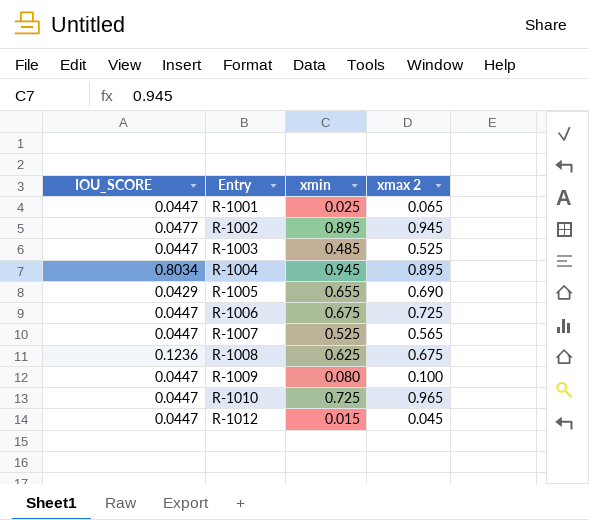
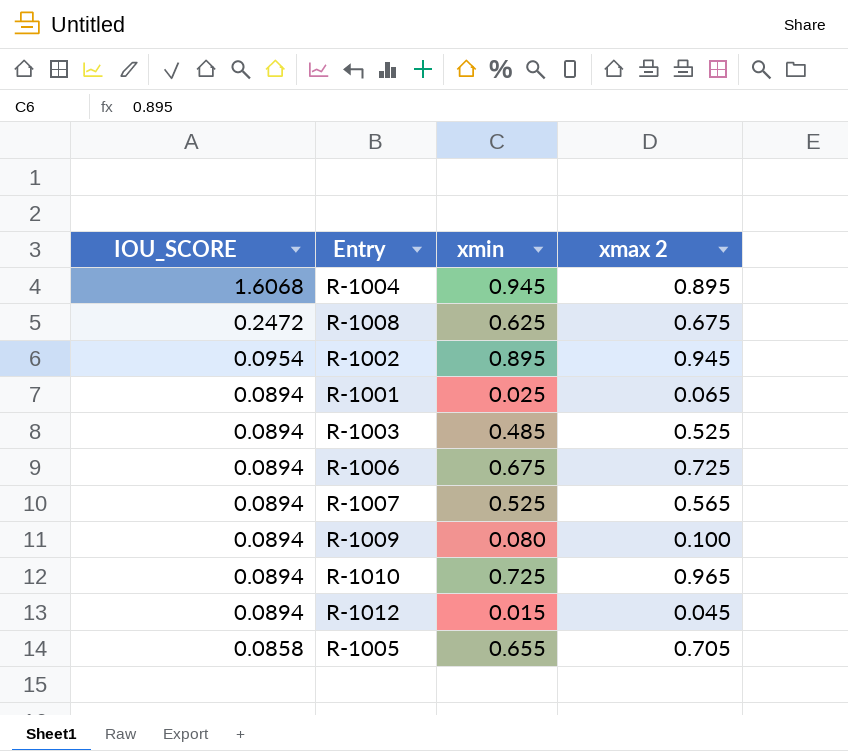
row order: Entry ascending -> IOU_SCORE descending
R-1004 | IOU_SCORE: 0.8034 -> 1.6068
R-1008 | IOU_SCORE: 0.1236 -> 0.2472
R-1002 | IOU_SCORE: 0.0477 -> 0.0954
R-1001 | IOU_SCORE: 0.0447 -> 0.0894
R-1003 | IOU_SCORE: 0.0447 -> 0.0894
R-1006 | IOU_SCORE: 0.0447 -> 0.0894
R-1007 | IOU_SCORE: 0.0447 -> 0.0894
R-1009 | IOU_SCORE: 0.0447 -> 0.0894
R-1010 | IOU_SCORE: 0.0447 -> 0.0894
R-1012 | IOU_SCORE: 0.0447 -> 0.0894
R-1005 | IOU_SCORE: 0.0429 -> 0.0858
R-1005 | xmax 2: 0.690 -> 0.705

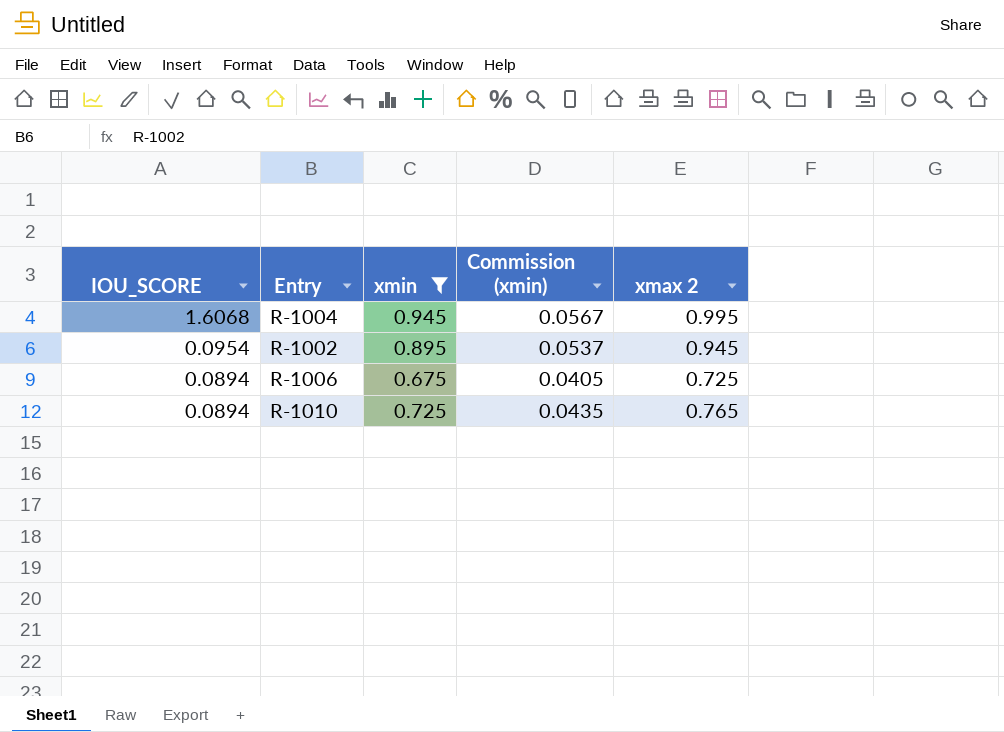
filter: none -> xmin >= 0.675
column Commission (xmin) | formula: none -> [xmin] * 0.06
R-1004 | xmax 2: 0.895 -> 0.995
R-1010 | xmax 2: 0.965 -> 0.765

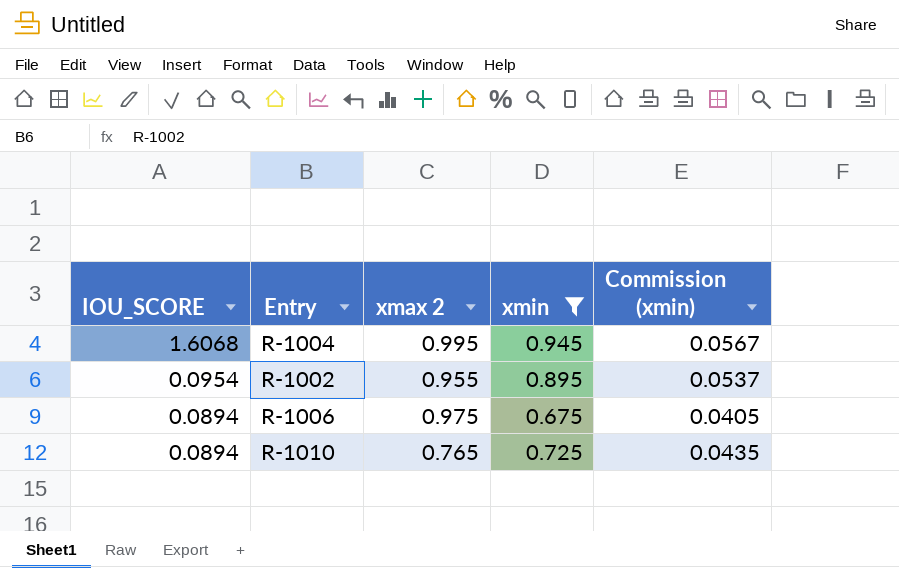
column xmax 2 | position: 5 -> 3
R-1002 | xmax 2: 0.945 -> 0.955
R-1006 | xmax 2: 0.725 -> 0.975

